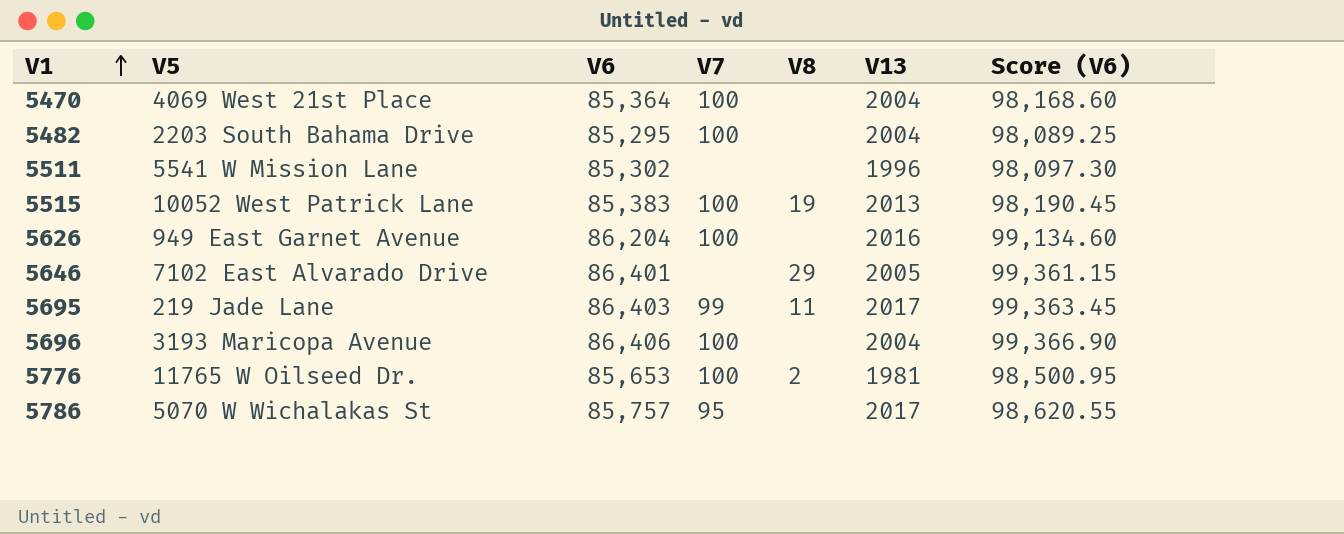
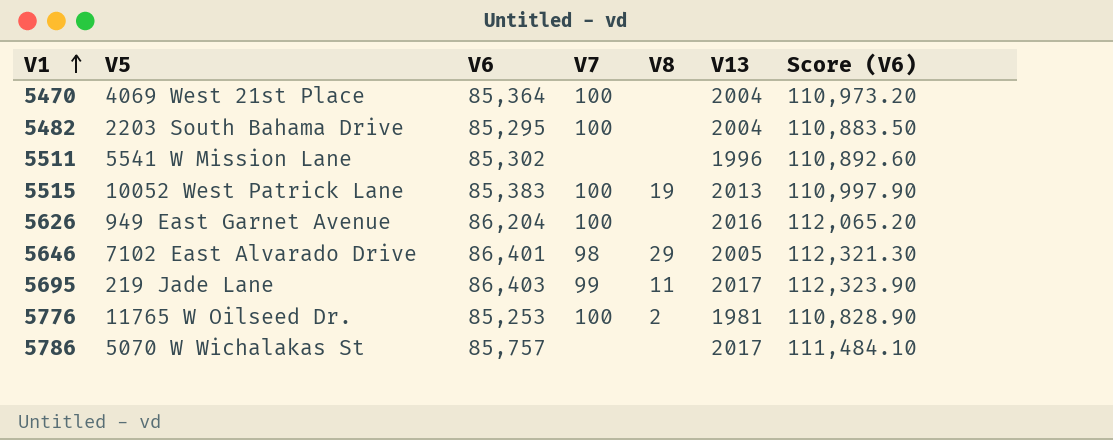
column Score (V6) | formula: [V6] * 1.15 -> [V6] * 1.3
row 5696: 3193 Maricopa Avenue | 86,406 | 100 | none | 2004 | 99,366.90 -> none
5646 | V7: none -> 98
5776 | V6: 85,653 -> 85,253
5786 | V7: 95 -> none

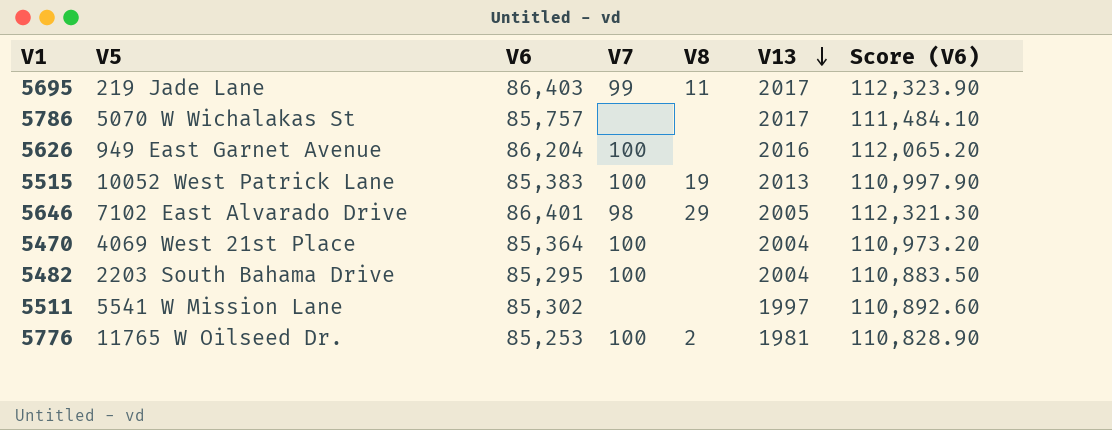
row order: V1 ascending -> V13 descending
5511 | V13: 1996 -> 1997

